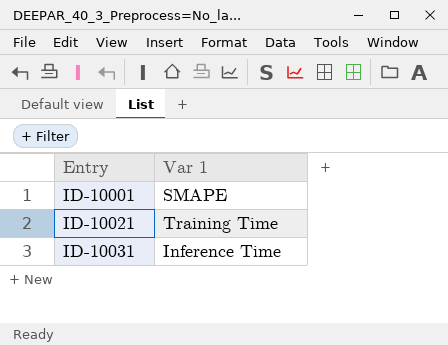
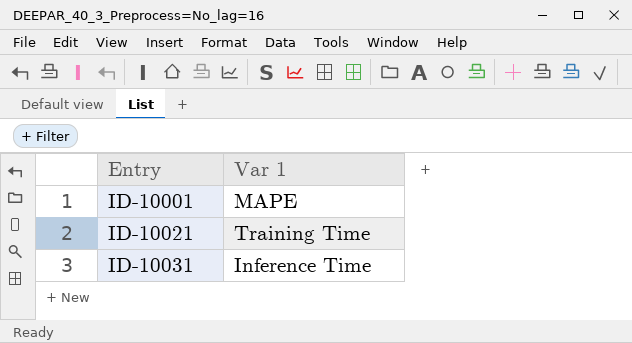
ID-10001 | Var 1: SMAPE -> MAPE

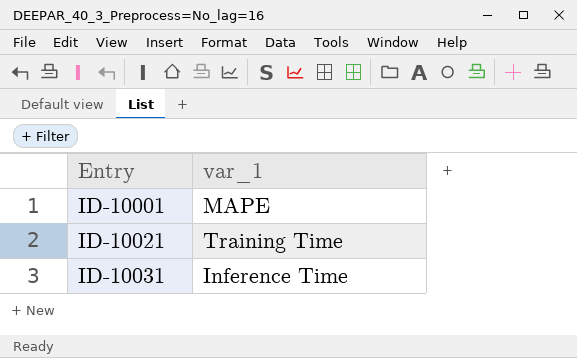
column name: Var 1 -> var_1

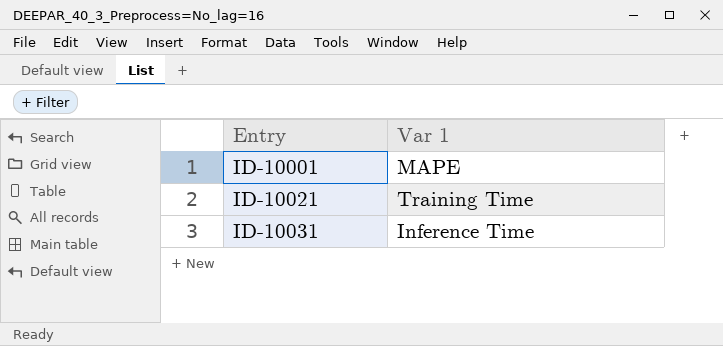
column name: var_1 -> Var 1

